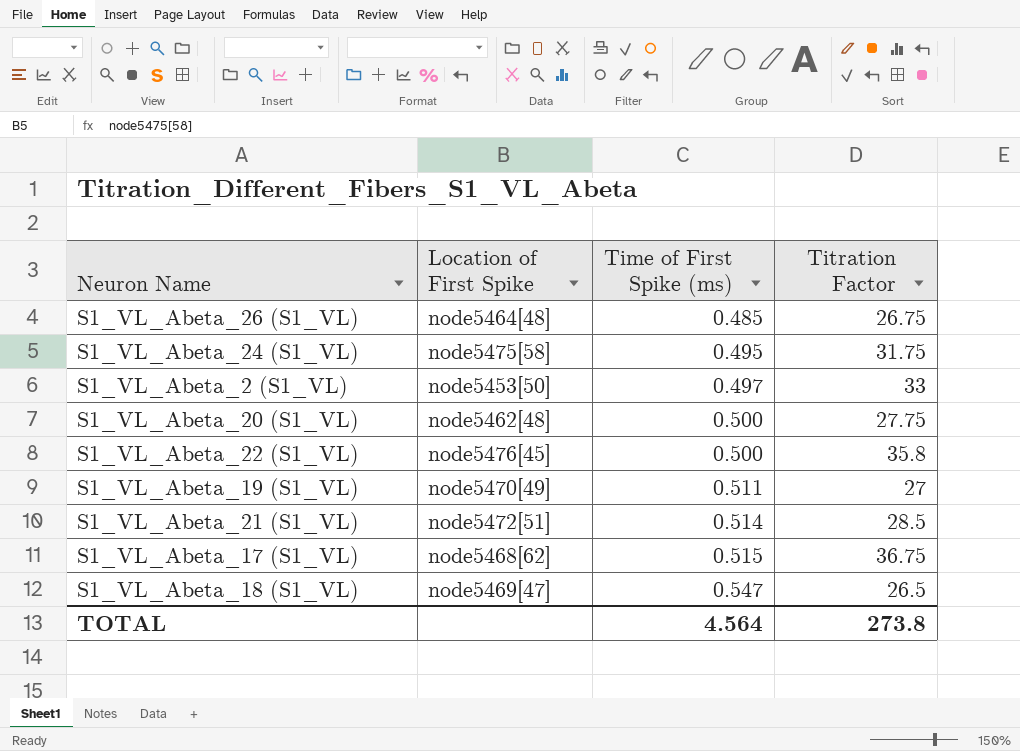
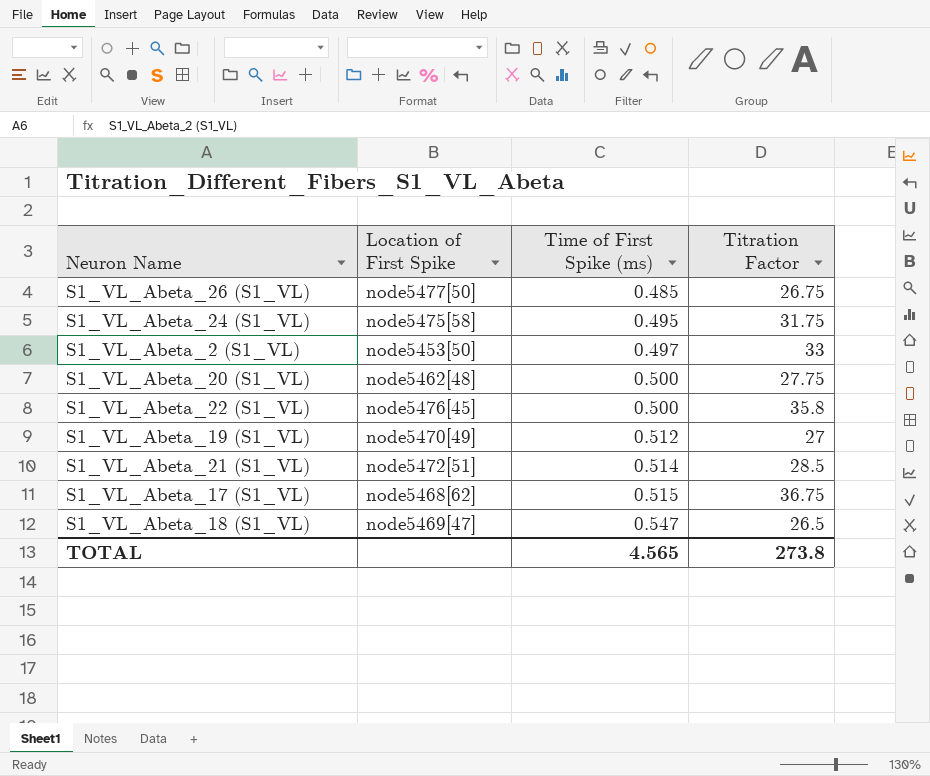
S1_VL_Abeta_26 (S1_VL) | Location of First Spike: node5464[48] -> node5477[50]
S1_VL_Abeta_19 (S1_VL) | Time of First Spike (ms): 0.511 -> 0.512
TOTAL | Time of First Spike (ms): 4.564 -> 4.565

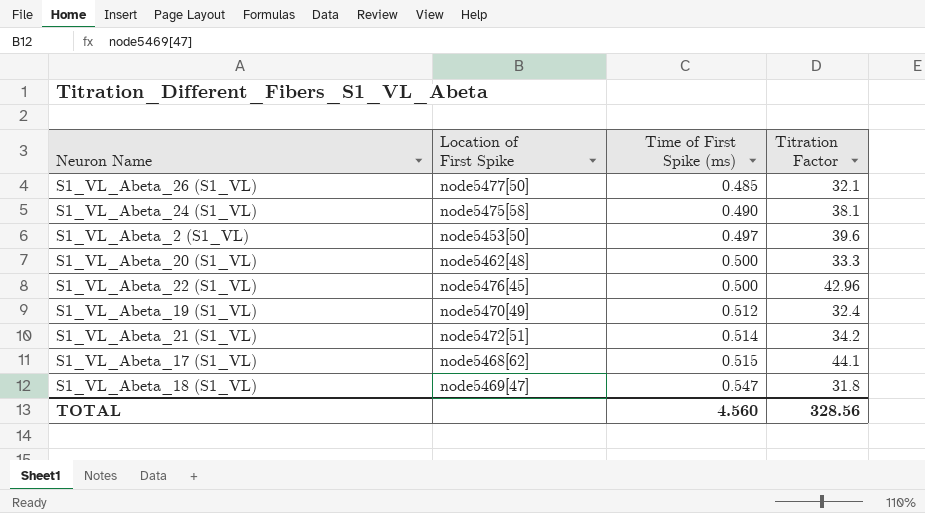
S1_VL_Abeta_26 (S1_VL) | Titration Factor: 26.75 -> 32.1
S1_VL_Abeta_24 (S1_VL) | Time of First Spike (ms): 0.495 -> 0.490
S1_VL_Abeta_24 (S1_VL) | Titration Factor: 31.75 -> 38.1
S1_VL_Abeta_2 (S1_VL) | Titration Factor: 33 -> 39.6
S1_VL_Abeta_20 (S1_VL) | Titration Factor: 27.75 -> 33.3
S1_VL_Abeta_22 (S1_VL) | Titration Factor: 35.8 -> 42.96
S1_VL_Abeta_19 (S1_VL) | Titration Factor: 27 -> 32.4
S1_VL_Abeta_21 (S1_VL) | Titration Factor: 28.5 -> 34.2
S1_VL_Abeta_17 (S1_VL) | Titration Factor: 36.75 -> 44.1
S1_VL_Abeta_18 (S1_VL) | Titration Factor: 26.5 -> 31.8
TOTAL | Time of First Spike (ms): 4.565 -> 4.560
TOTAL | Titration Factor: 273.8 -> 328.56

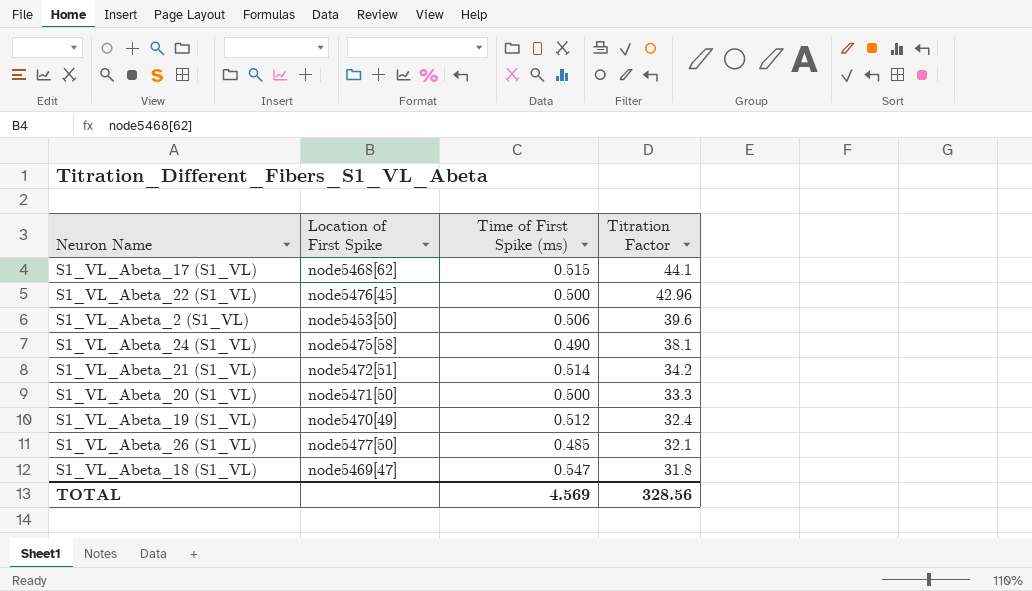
row order: Time of First Spike (ms) ascending -> Titration Factor descending
S1_VL_Abeta_2 (S1_VL) | Time of First Spike (ms): 0.497 -> 0.506
S1_VL_Abeta_20 (S1_VL) | Location of First Spike: node5462[48] -> node5471[50]
TOTAL | Time of First Spike (ms): 4.560 -> 4.569

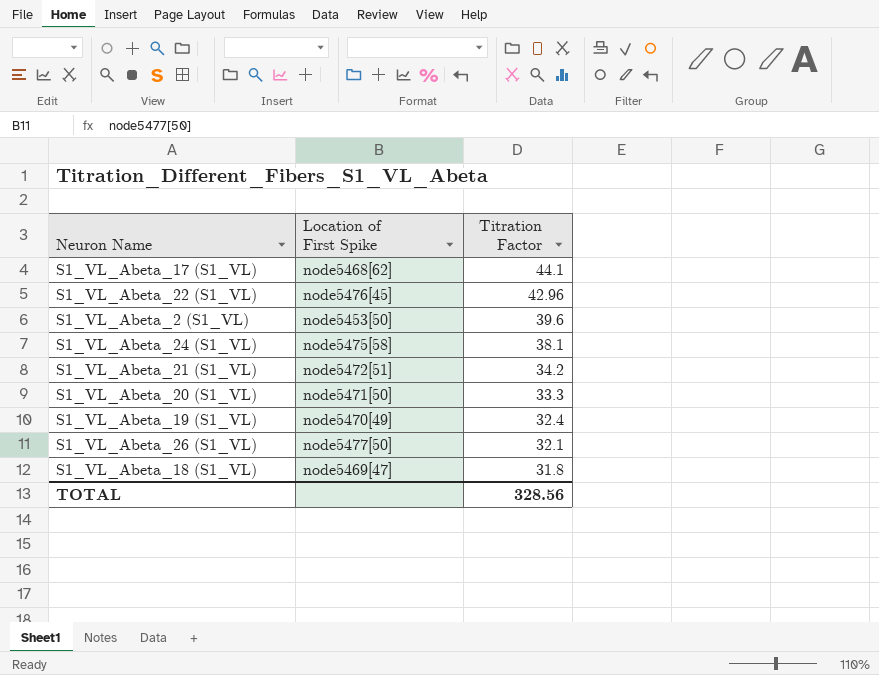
column Time of First Spike (ms) | position: 3 -> none

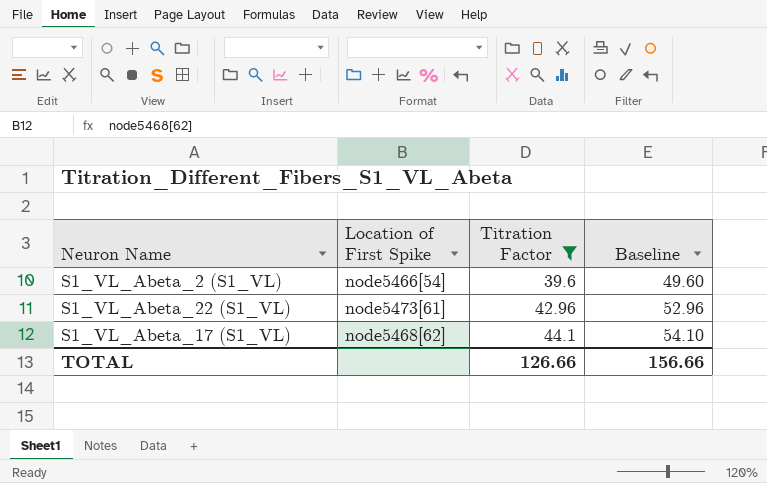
filter: none -> Titration Factor >= 39.6
row order: Titration Factor descending -> Titration Factor ascending
column Baseline | formula: none -> [Titration Factor] + 10
S1_VL_Abeta_2 (S1_VL) | Location of First Spike: node5453[50] -> node5466[54]
S1_VL_Abeta_22 (S1_VL) | Location of First Spike: node5476[45] -> node5473[61]
TOTAL | Titration Factor: 328.56 -> 126.66

